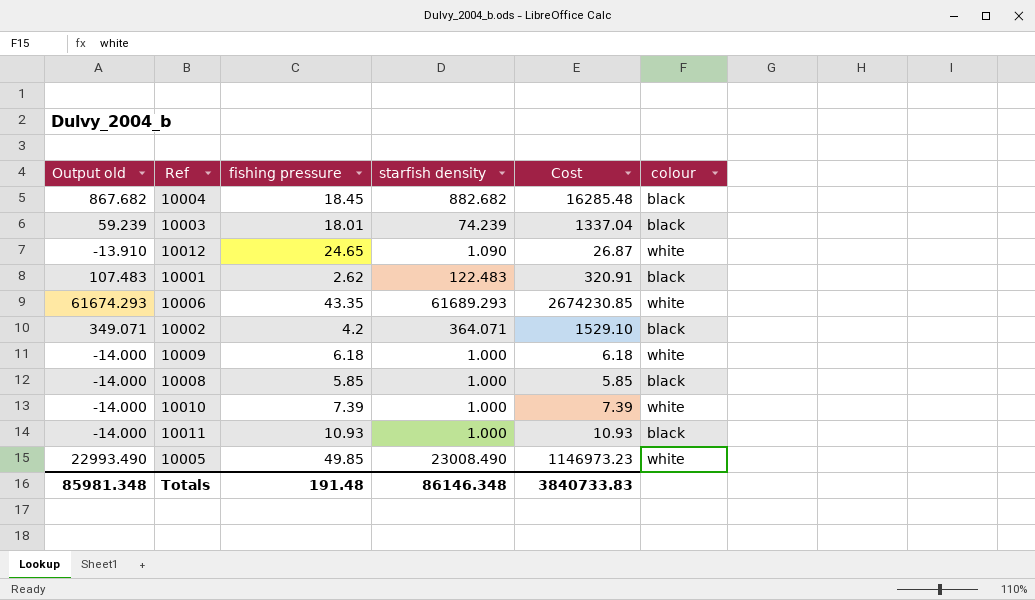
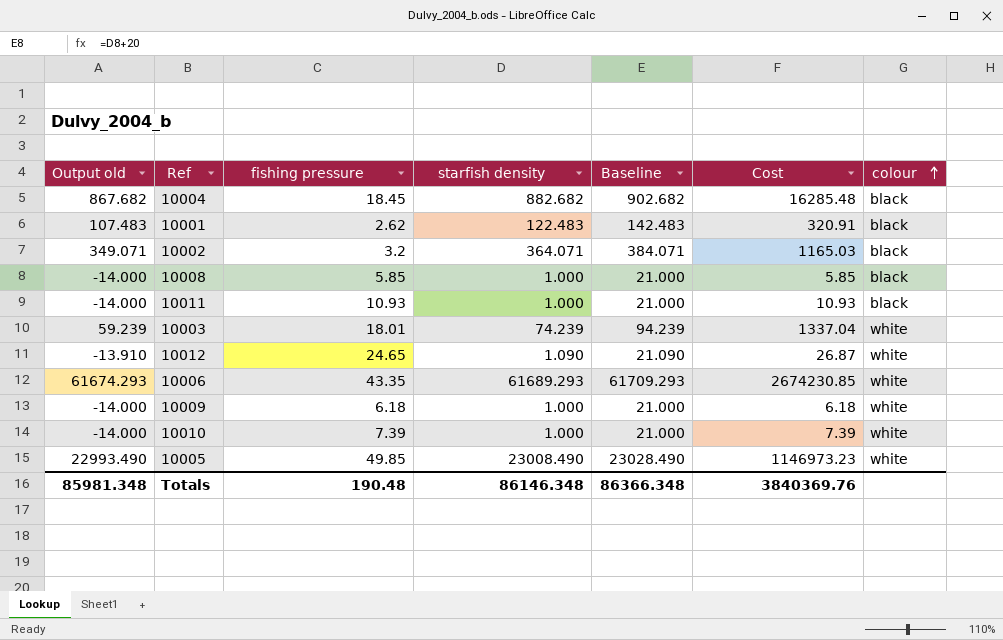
row order: none -> colour ascending
column Baseline | formula: none -> [starfish density] + 20
10002 | fishing pressure: 4.2 -> 3.2
10002 | Cost: 1529.10 -> 1165.03
10003 | colour: black -> white
Totals | fishing pressure: 191.48 -> 190.48
Totals | Cost: 3840733.83 -> 3840369.76

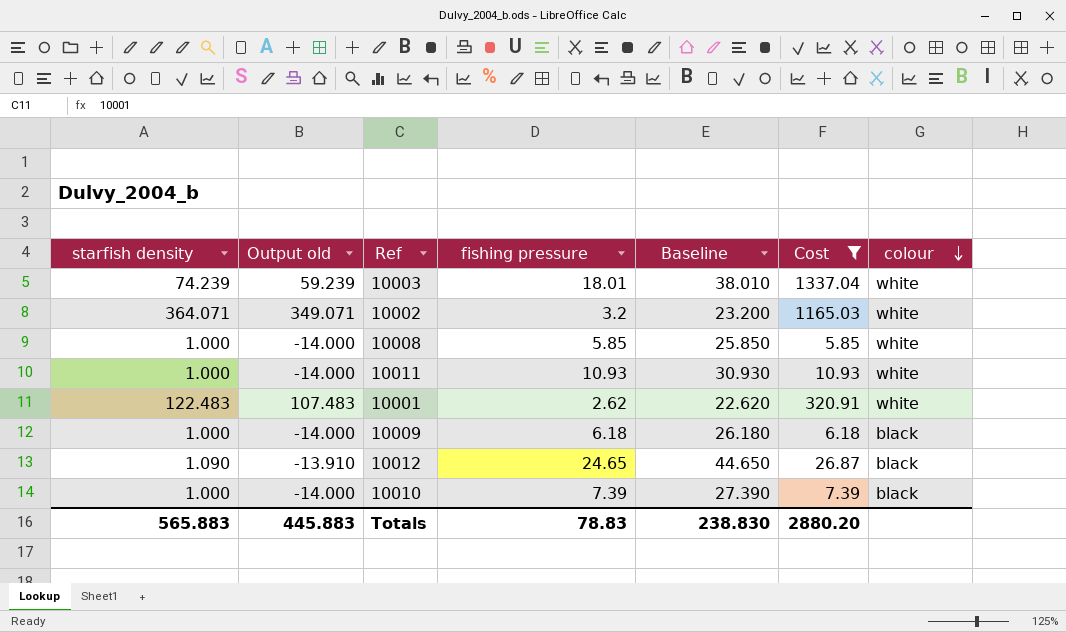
filter: none -> Cost <= 1337.04
row order: colour ascending -> colour descending
column starfish density | position: 4 -> 1
column Baseline | formula: [starfish density] + 20 -> [fishing pressure] + 20
10002 | colour: black -> white
10008 | colour: black -> white
10011 | colour: black -> white
10001 | colour: black -> white
10009 | colour: white -> black
10012 | colour: white -> black
10010 | colour: white -> black
Totals | starfish density: 86146.348 -> 565.883
Totals | Output old: 85981.348 -> 445.883
Totals | fishing pressure: 190.48 -> 78.83
Totals | Baseline: 86366.348 -> 238.830
Totals | Cost: 3840369.76 -> 2880.20

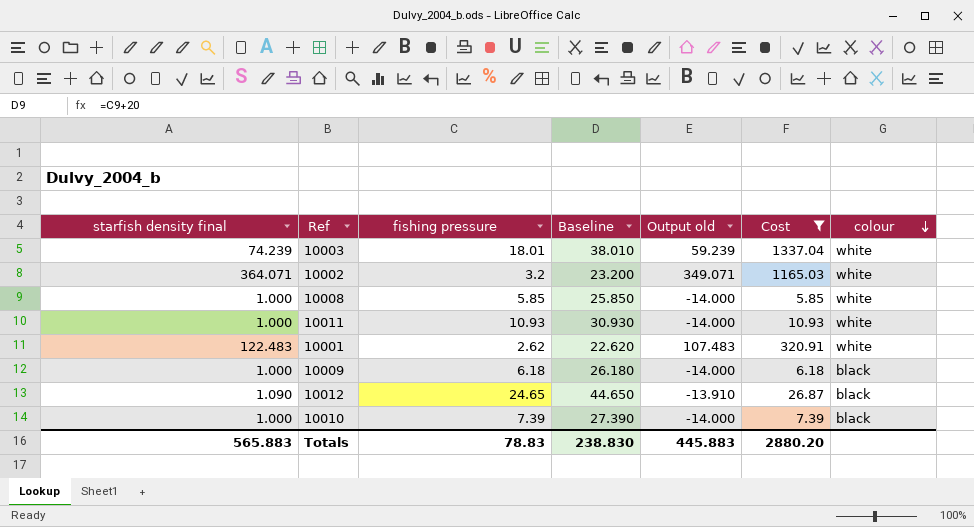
column name: starfish density -> starfish density final
column Output old | position: 2 -> 5

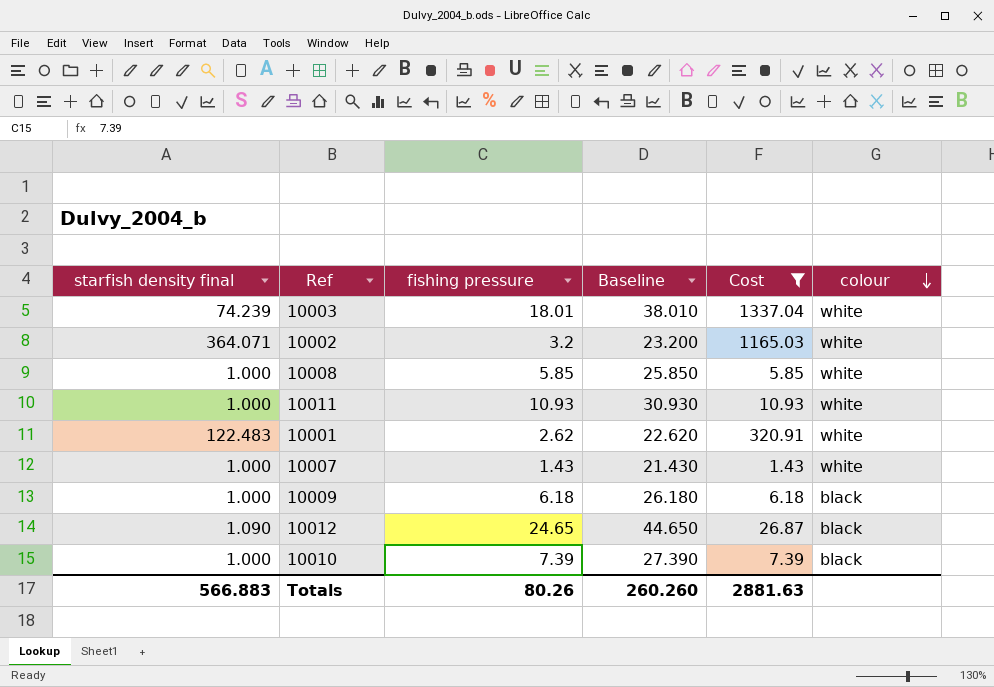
column Output old | formula: [starfish density final] - 15 -> none
row 10007: none -> 1.000 | 1.43 | 21.430 | 1.43 | white
Totals | starfish density final: 565.883 -> 566.883
Totals | fishing pressure: 78.83 -> 80.26
Totals | Baseline: 238.830 -> 260.260
Totals | Cost: 2880.20 -> 2881.63

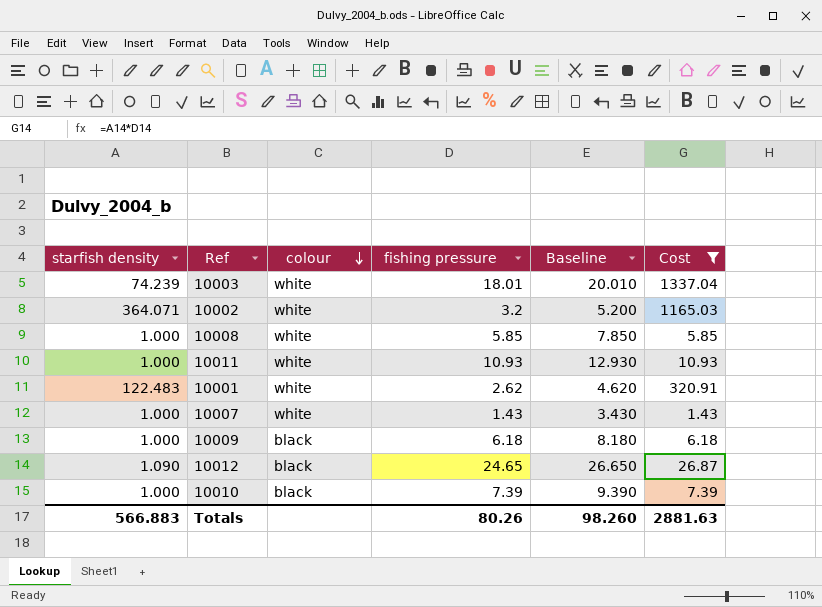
column name: starfish density final -> starfish density
column colour | position: 6 -> 3
column Baseline | formula: [fishing pressure] + 20 -> [fishing pressure] + 2
Totals | Baseline: 260.260 -> 98.260

